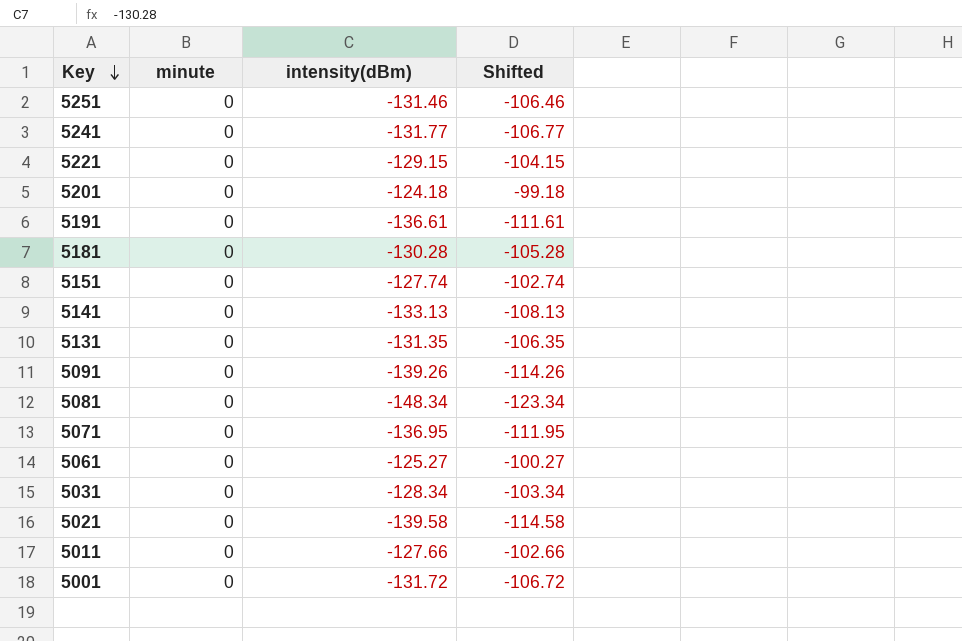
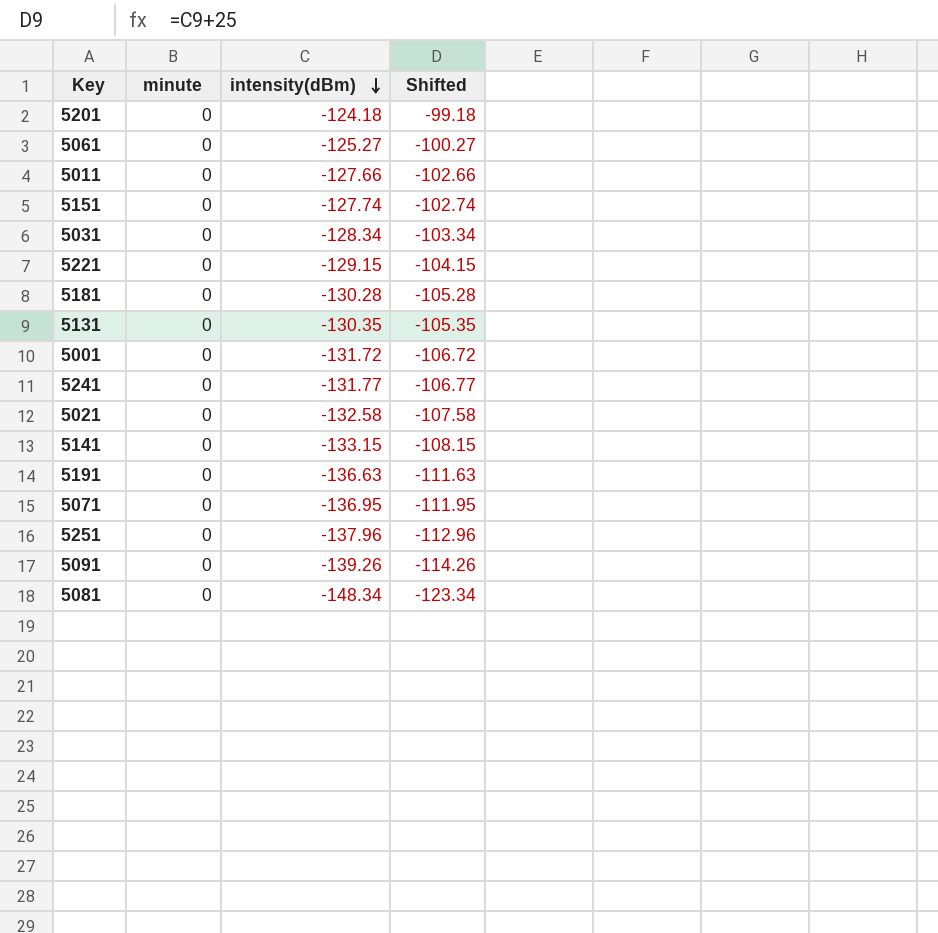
row order: Key descending -> intensity(dBm) descending
5131 | intensity(dBm): -131.35 -> -130.35
5131 | Shifted: -106.35 -> -105.35
5021 | intensity(dBm): -139.58 -> -132.58
5021 | Shifted: -114.58 -> -107.58
5141 | intensity(dBm): -133.13 -> -133.15
5141 | Shifted: -108.13 -> -108.15
5191 | intensity(dBm): -136.61 -> -136.63
5191 | Shifted: -111.61 -> -111.63
5251 | intensity(dBm): -131.46 -> -137.96
5251 | Shifted: -106.46 -> -112.96

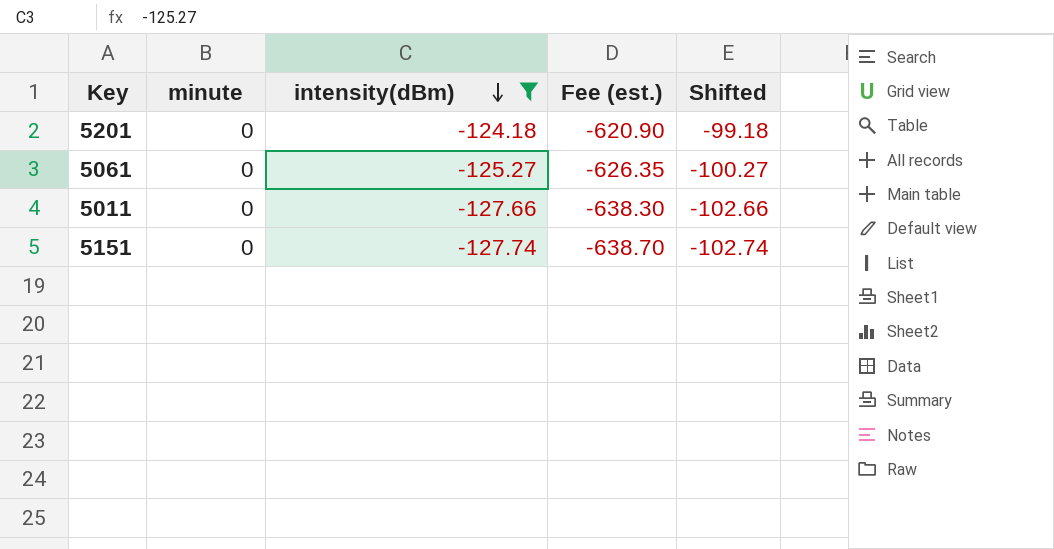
filter: none -> intensity(dBm) >= -127.74
column Fee (est.) | formula: none -> [intensity(dBm)] * 5

